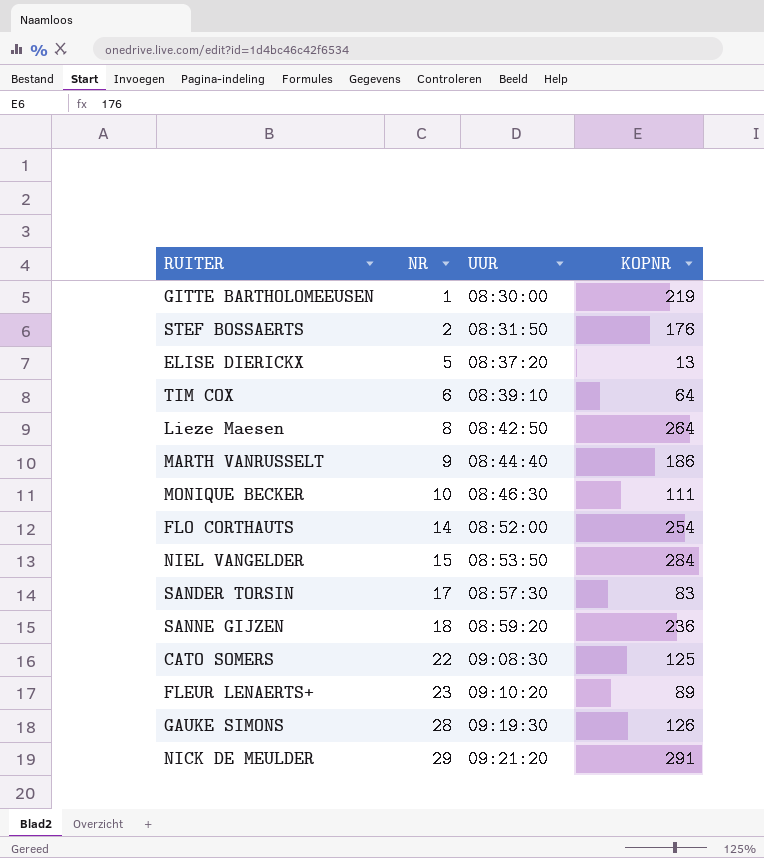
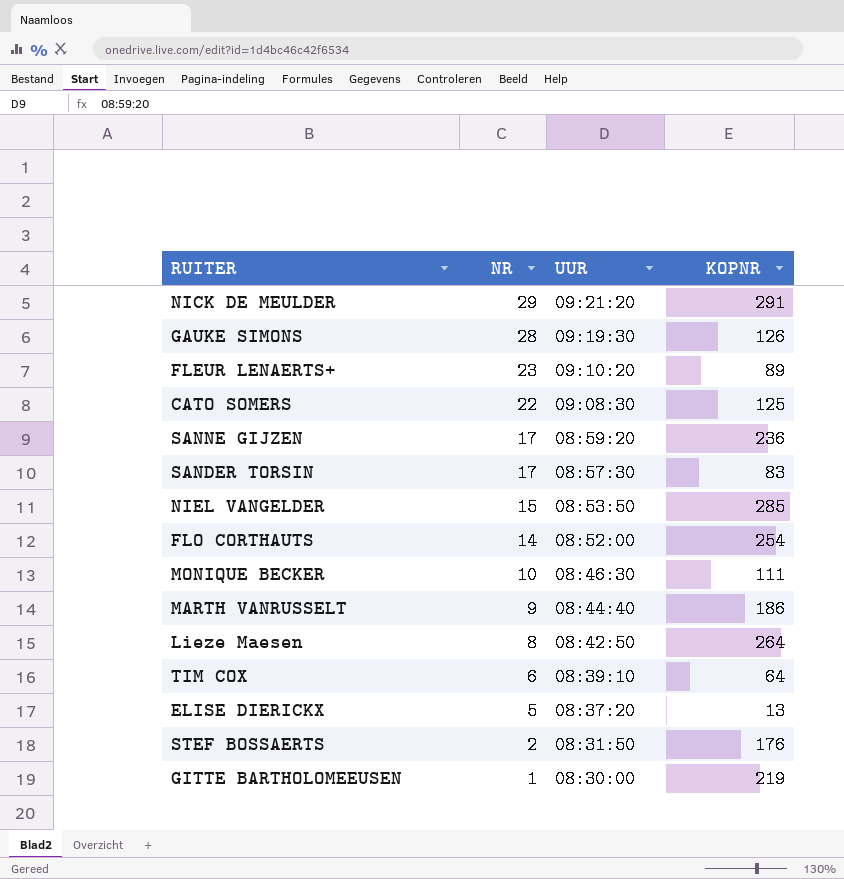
row order: NR ascending -> NR descending
SANNE GIJZEN | NR: 18 -> 17
NIEL VANGELDER | KOPNR: 284 -> 285

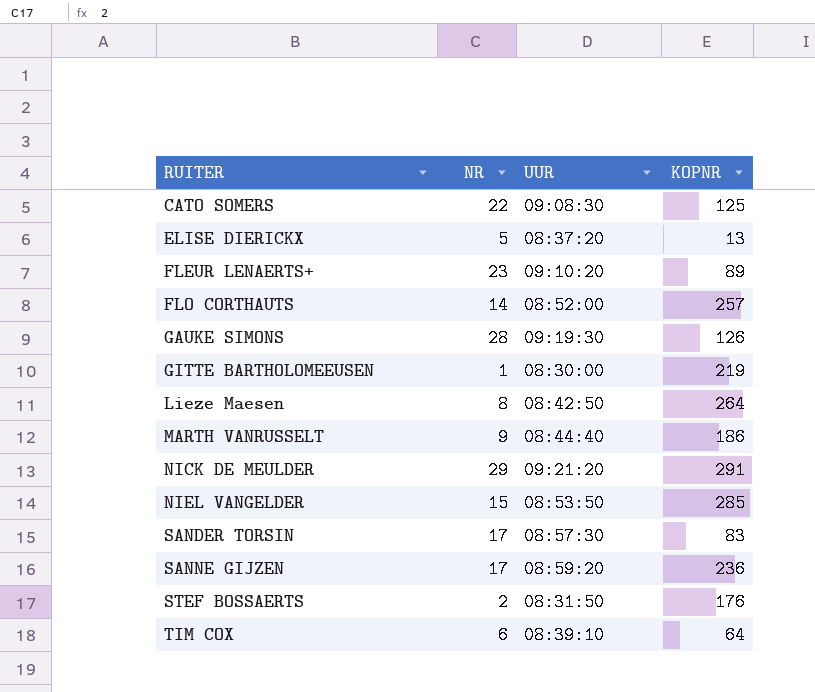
row order: NR descending -> RUITER ascending
row MONIQUE BECKER: 10 | 08:46:30 | 111 -> none
FLO CORTHAUTS | KOPNR: 254 -> 257

